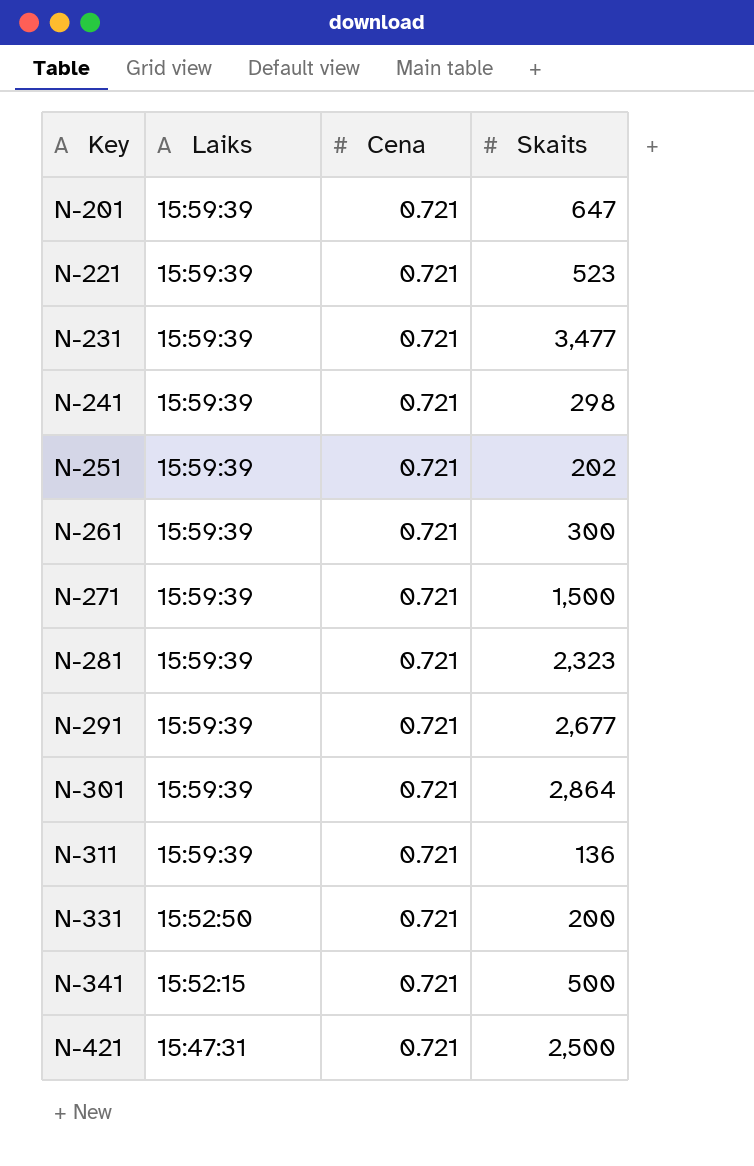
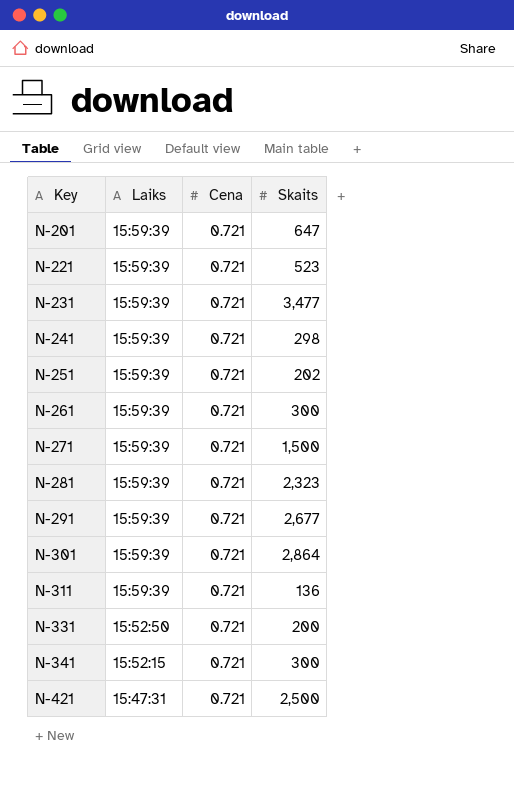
N-341 | Skaits: 500 -> 300

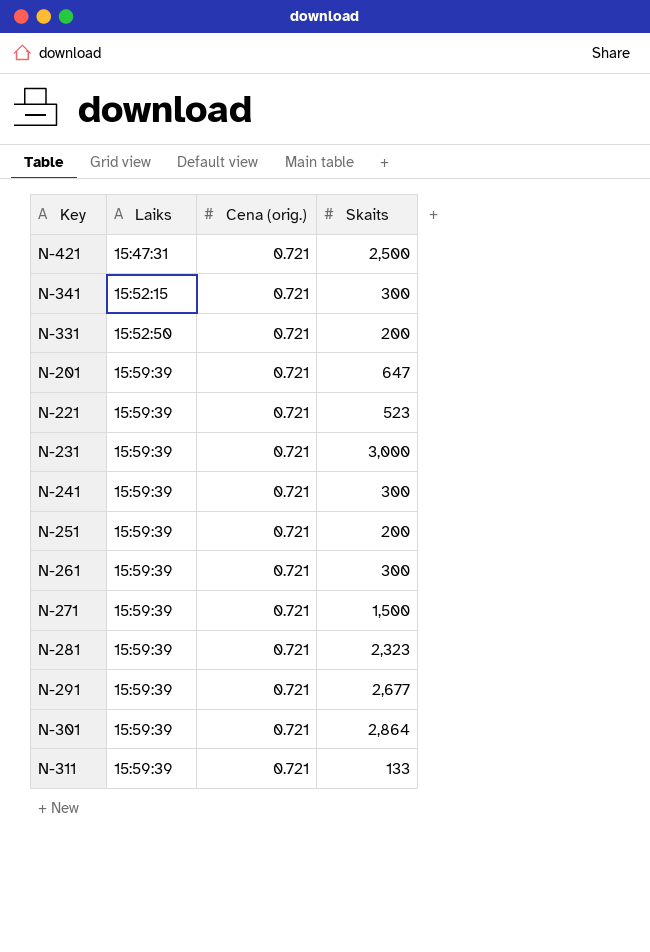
row order: Key ascending -> Laiks ascending
column name: Cena -> Cena (orig.)
N-231 | Skaits: 3,477 -> 3,000
N-241 | Skaits: 298 -> 300
N-251 | Skaits: 202 -> 200
N-311 | Skaits: 136 -> 133

